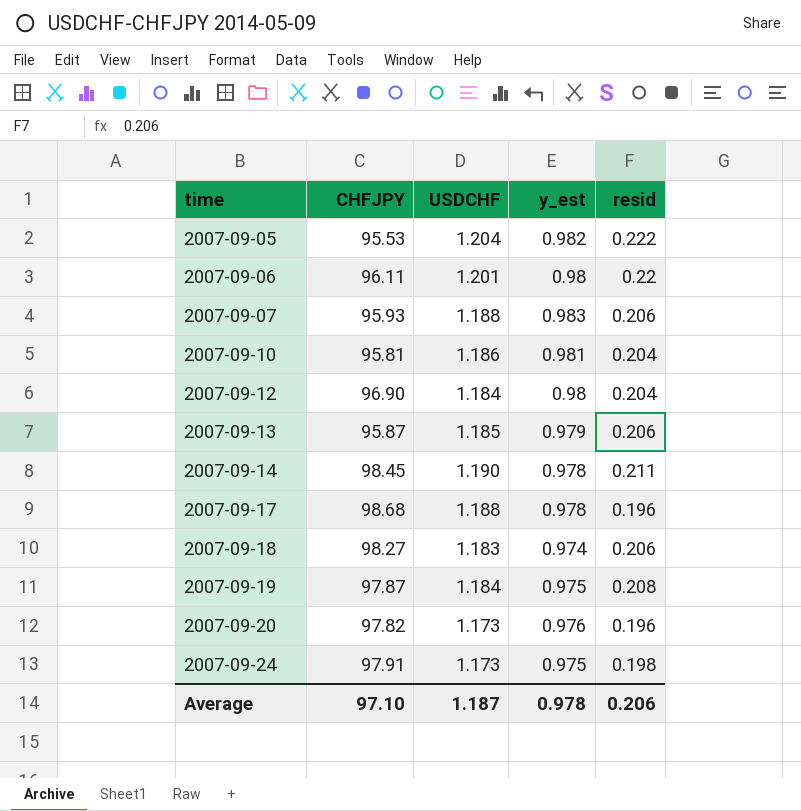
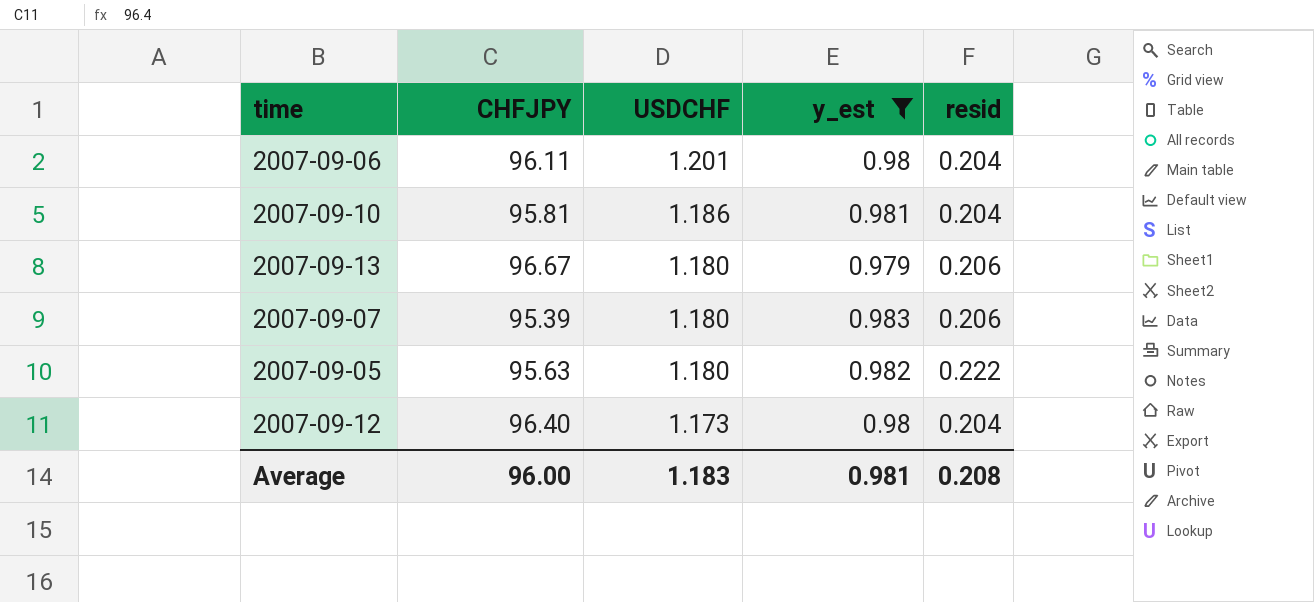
filter: none -> y_est >= 0.979
row order: time ascending -> USDCHF descending
2007-09-06 | resid: 0.22 -> 0.204
2007-09-13 | CHFJPY: 95.87 -> 96.67
2007-09-13 | USDCHF: 1.185 -> 1.180
2007-09-07 | CHFJPY: 95.93 -> 95.39
2007-09-07 | USDCHF: 1.188 -> 1.180
2007-09-05 | CHFJPY: 95.53 -> 95.63
2007-09-05 | USDCHF: 1.204 -> 1.180
2007-09-12 | CHFJPY: 96.90 -> 96.40
2007-09-12 | USDCHF: 1.184 -> 1.173
Average | CHFJPY: 97.10 -> 96.00
Average | USDCHF: 1.187 -> 1.183
Average | y_est: 0.978 -> 0.981
Average | resid: 0.206 -> 0.208

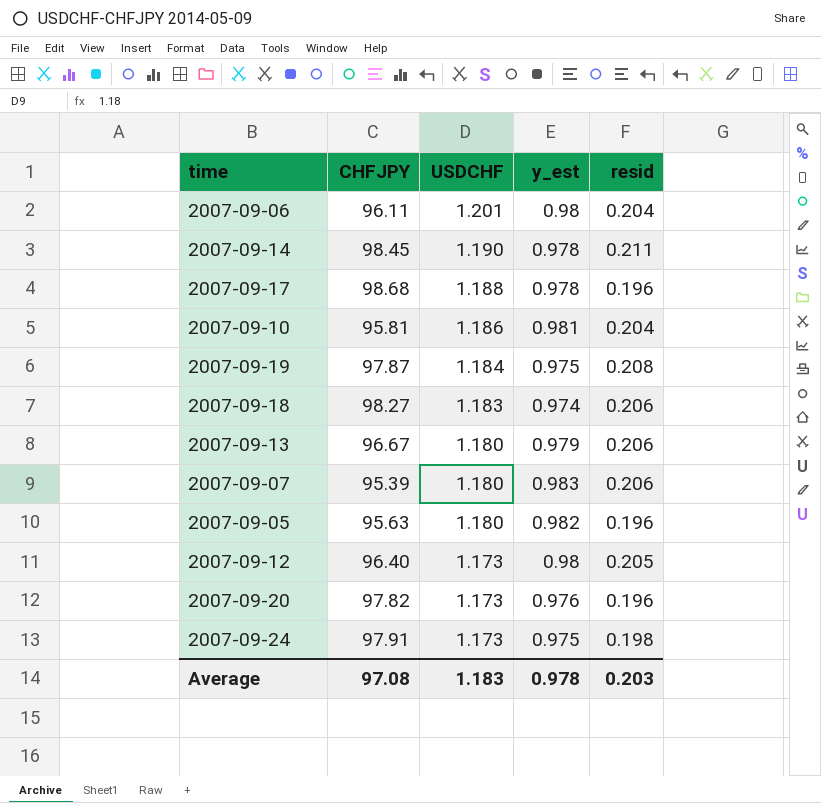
filter: y_est >= 0.979 -> none
2007-09-05 | resid: 0.222 -> 0.196
2007-09-12 | resid: 0.204 -> 0.205
Average | CHFJPY: 96.00 -> 97.08
Average | y_est: 0.981 -> 0.978
Average | resid: 0.208 -> 0.203

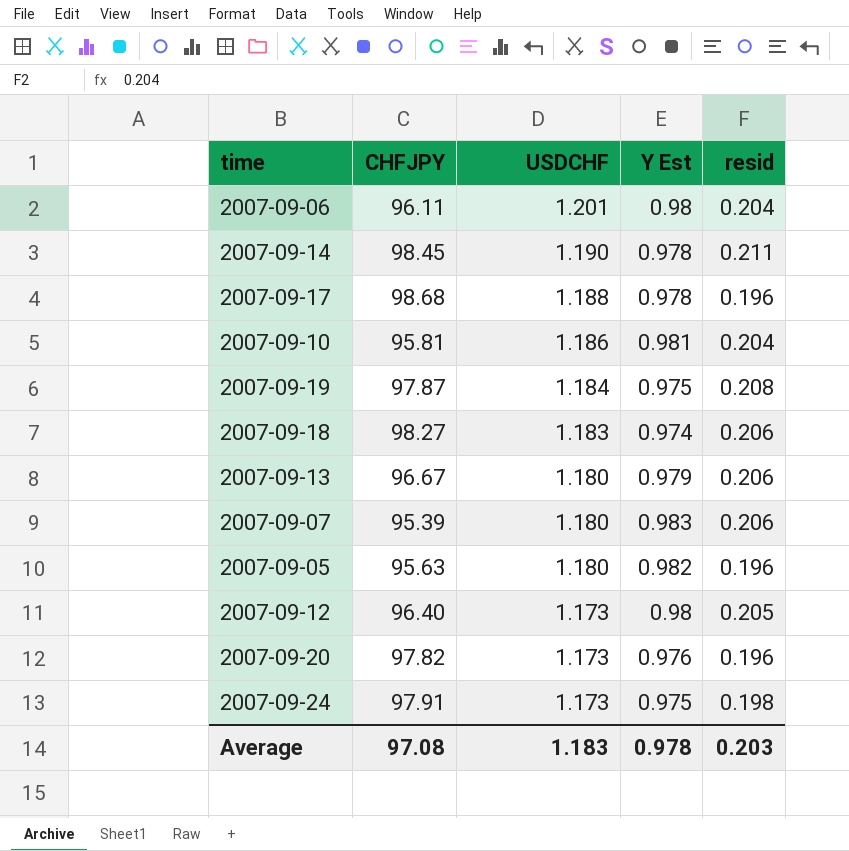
column name: y_est -> Y Est

